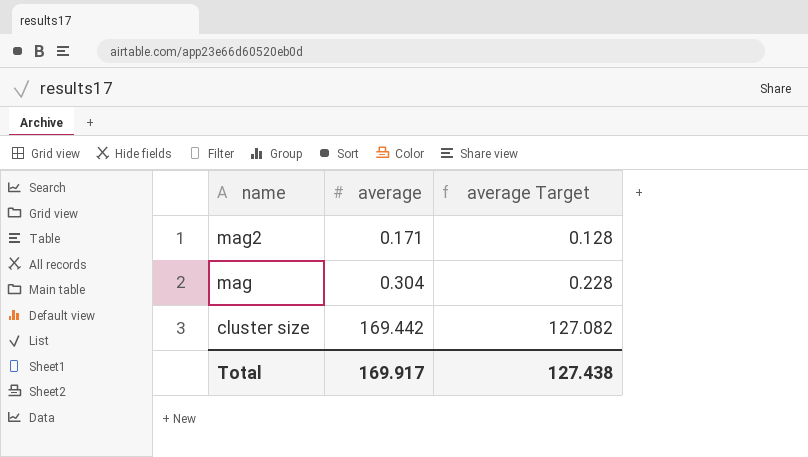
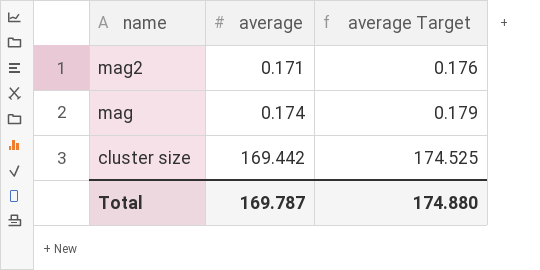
column average Target | formula: [average] * 0.75 -> [average] * 1.03
mag | average: 0.304 -> 0.174
Total | average: 169.917 -> 169.787
Total | average Target: 127.438 -> 174.880

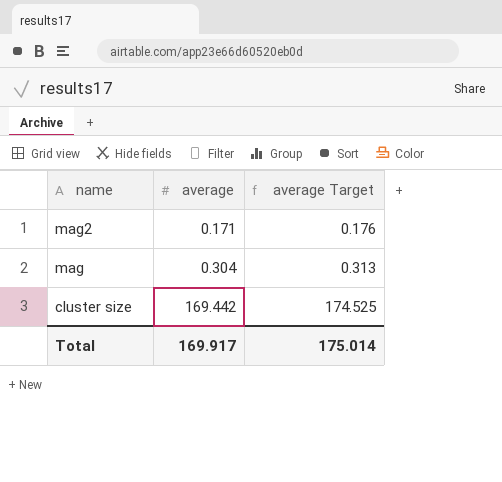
mag | average: 0.174 -> 0.304
mag | average Target: 0.179 -> 0.313
Total | average: 169.787 -> 169.917
Total | average Target: 174.880 -> 175.014

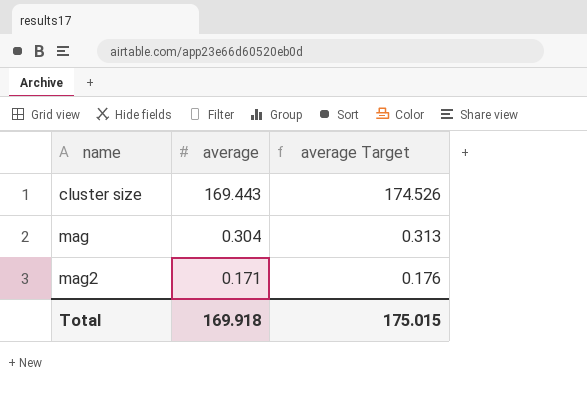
row order: name descending -> name ascending
cluster size | average: 169.442 -> 169.443
cluster size | average Target: 174.525 -> 174.526
Total | average: 169.917 -> 169.918
Total | average Target: 175.014 -> 175.015

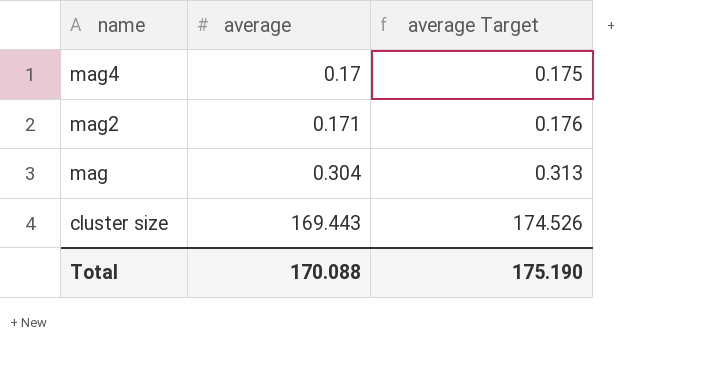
row order: name ascending -> name descending
row mag4: none -> 0.17 | 0.175
Total | average: 169.918 -> 170.088
Total | average Target: 175.015 -> 175.190

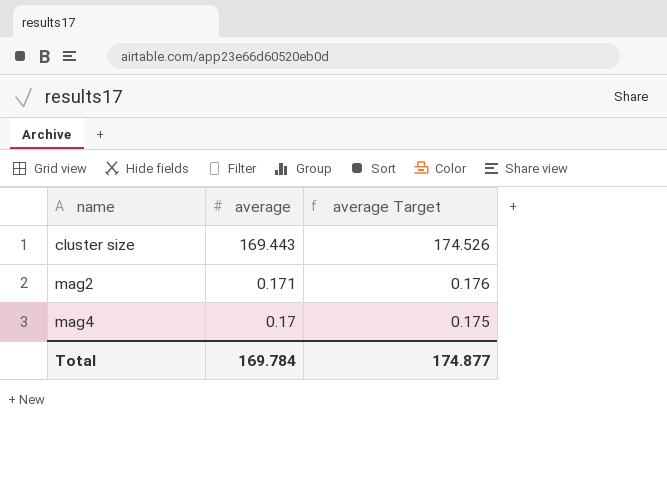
row order: name descending -> name ascending
row mag: 0.304 | 0.313 -> none
Total | average: 170.088 -> 169.784
Total | average Target: 175.190 -> 174.877

